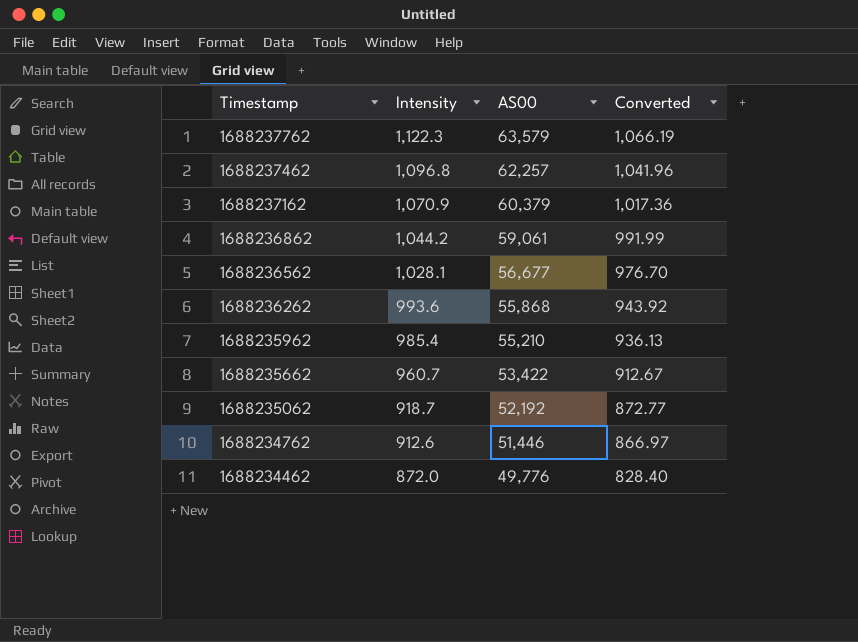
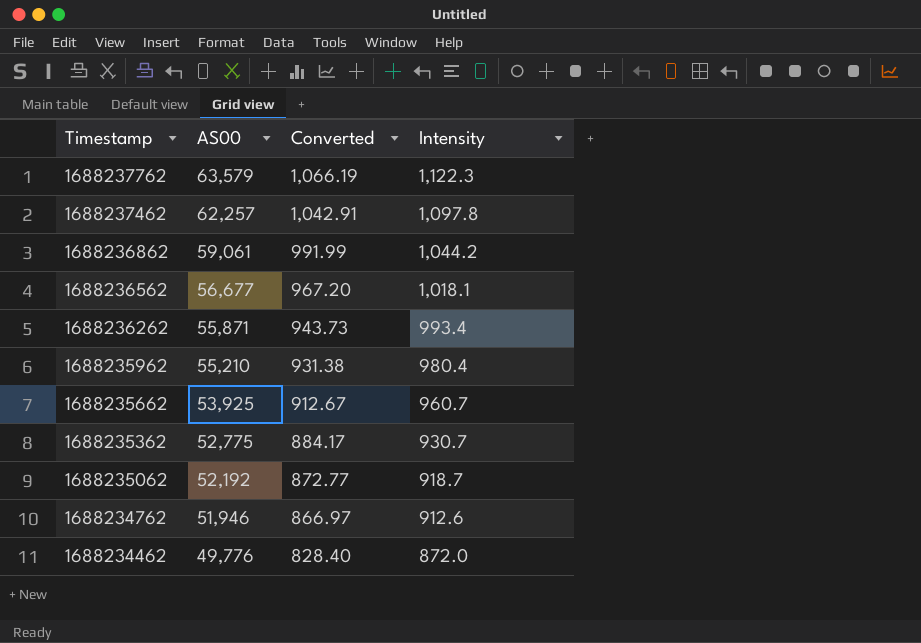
column Intensity | position: 2 -> 4
row 1688237162: 1,070.9 | 60,379 | 1,017.36 -> none
1688237462 | Converted: 1,041.96 -> 1,042.91
1688237462 | Intensity: 1,096.8 -> 1,097.8
1688236562 | Converted: 976.70 -> 967.20
1688236562 | Intensity: 1,028.1 -> 1,018.1
1688236262 | AS00: 55,868 -> 55,871
1688236262 | Converted: 943.92 -> 943.73
1688236262 | Intensity: 993.6 -> 993.4
1688235962 | Converted: 936.13 -> 931.38
1688235962 | Intensity: 985.4 -> 980.4
1688235662 | AS00: 53,422 -> 53,925
row 1688235362: none -> 52,775 | 884.17 | 930.7
1688234762 | AS00: 51,446 -> 51,946

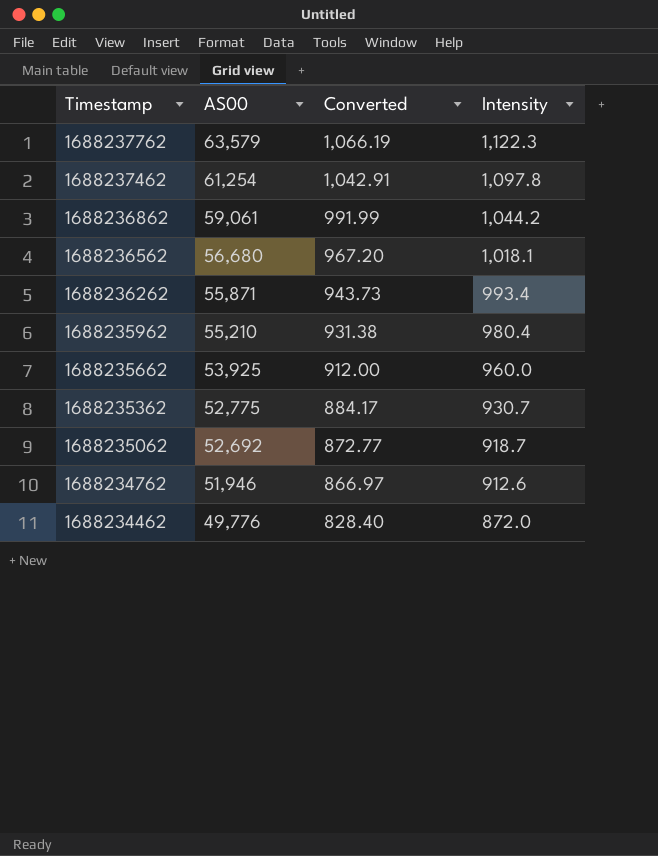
1688237462 | AS00: 62,257 -> 61,254
1688236562 | AS00: 56,677 -> 56,680
1688235662 | Converted: 912.67 -> 912.00
1688235662 | Intensity: 960.7 -> 960.0
1688235062 | AS00: 52,192 -> 52,692

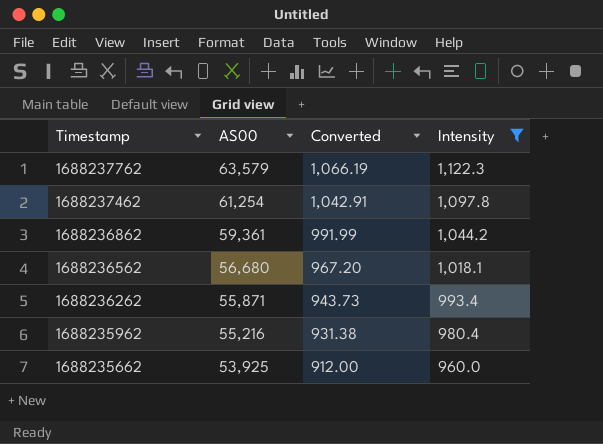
filter: none -> Intensity >= 960.0
1688236862 | AS00: 59,061 -> 59,361
1688235962 | AS00: 55,210 -> 55,216

